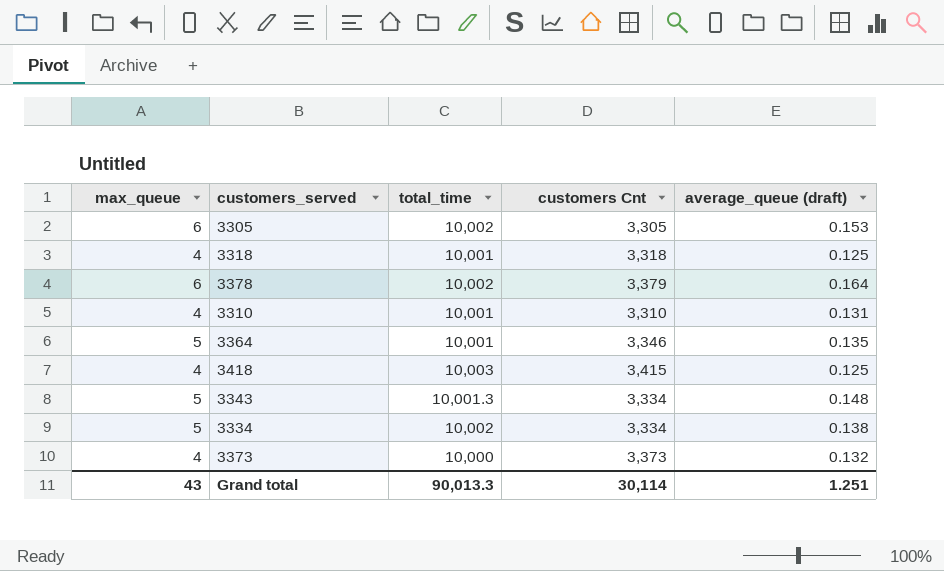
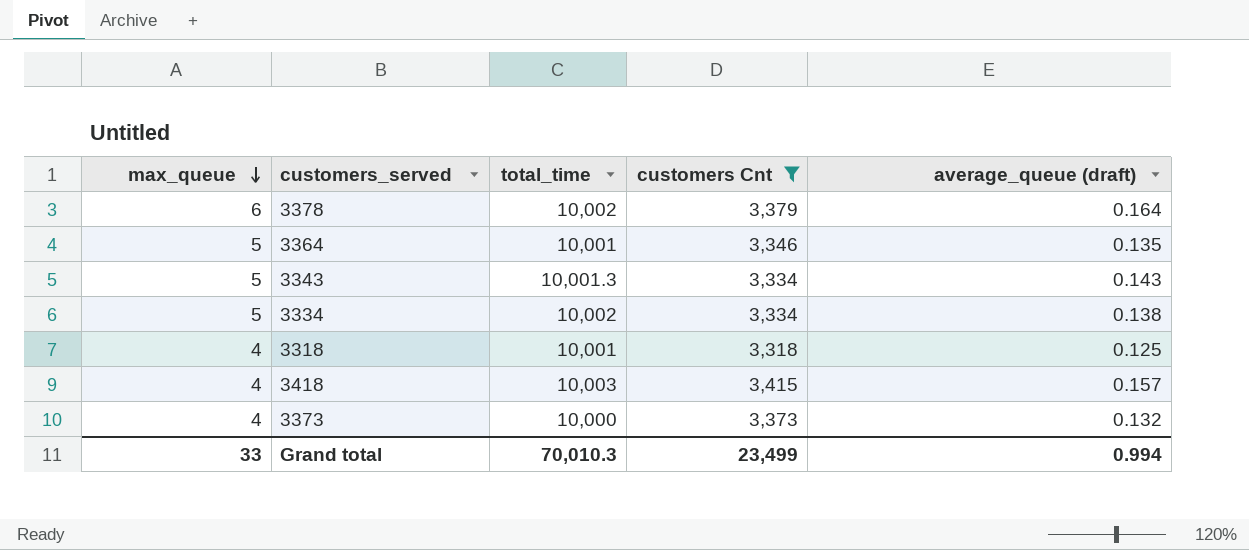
filter: none -> customers Cnt >= 3,318
row order: none -> max_queue descending
3343 | average_queue (draft): 0.148 -> 0.143
3418 | average_queue (draft): 0.125 -> 0.157
Grand total | max_queue: 43 -> 33
Grand total | total_time: 90,013.3 -> 70,010.3
Grand total | customers Cnt: 30,114 -> 23,499
Grand total | average_queue (draft): 1.251 -> 0.994

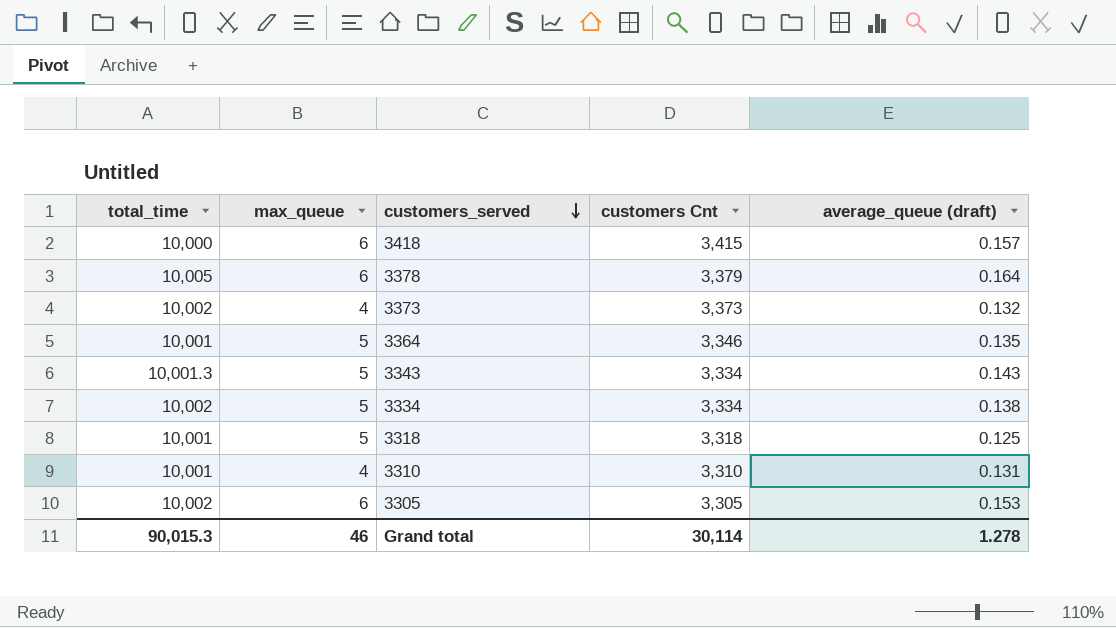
filter: customers Cnt >= 3,318 -> none
row order: max_queue descending -> customers_served descending
column total_time | position: 3 -> 1
3418 | total_time: 10,003 -> 10,000
3418 | max_queue: 4 -> 6
3378 | total_time: 10,002 -> 10,005
3373 | total_time: 10,000 -> 10,002
3318 | max_queue: 4 -> 5
Grand total | total_time: 70,010.3 -> 90,015.3
Grand total | max_queue: 33 -> 46
Grand total | customers Cnt: 23,499 -> 30,114
Grand total | average_queue (draft): 0.994 -> 1.278

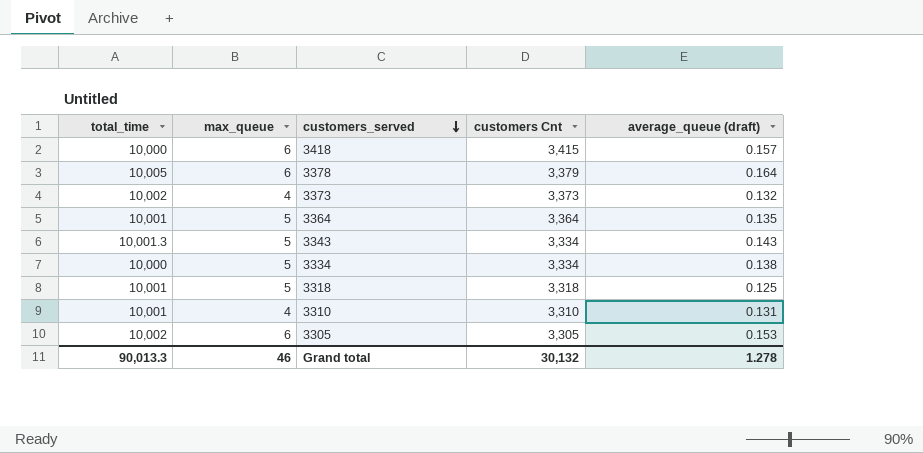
3364 | customers Cnt: 3,346 -> 3,364
3334 | total_time: 10,002 -> 10,000
Grand total | total_time: 90,015.3 -> 90,013.3
Grand total | customers Cnt: 30,114 -> 30,132

